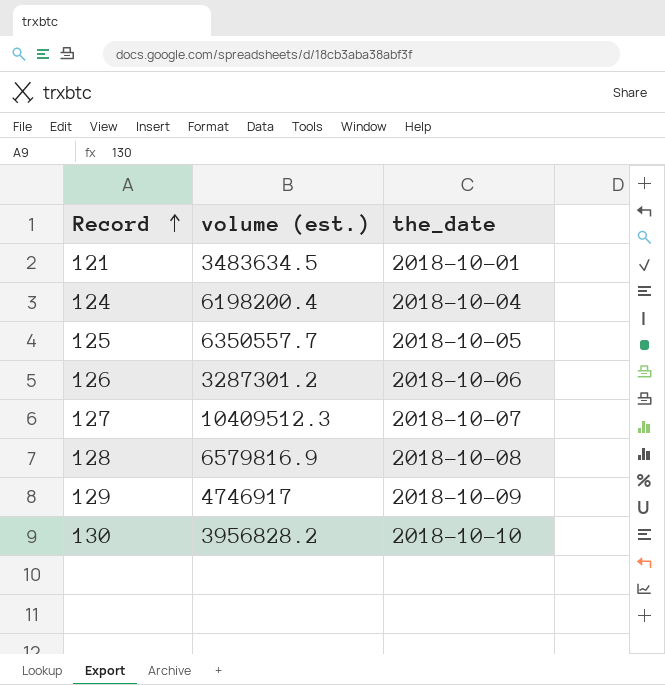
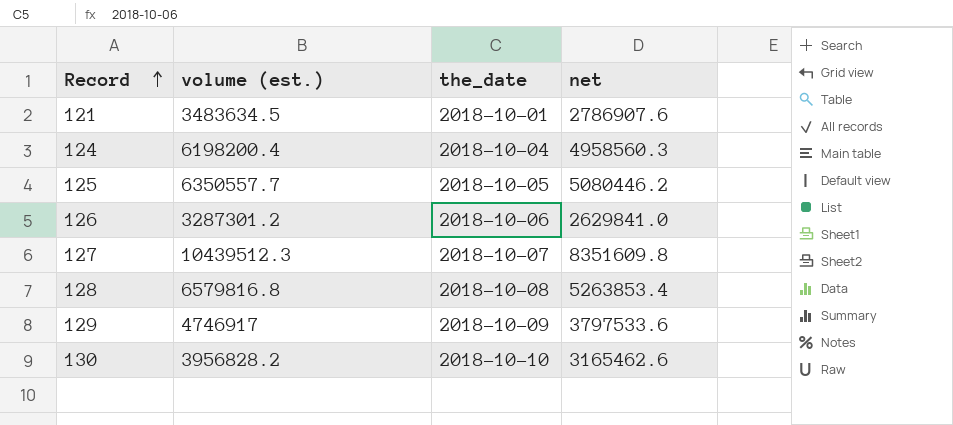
column net | formula: none -> [volume (est.)] * 0.8
127 | volume (est.): 10409512.3 -> 10439512.3
128 | volume (est.): 6579816.9 -> 6579816.8

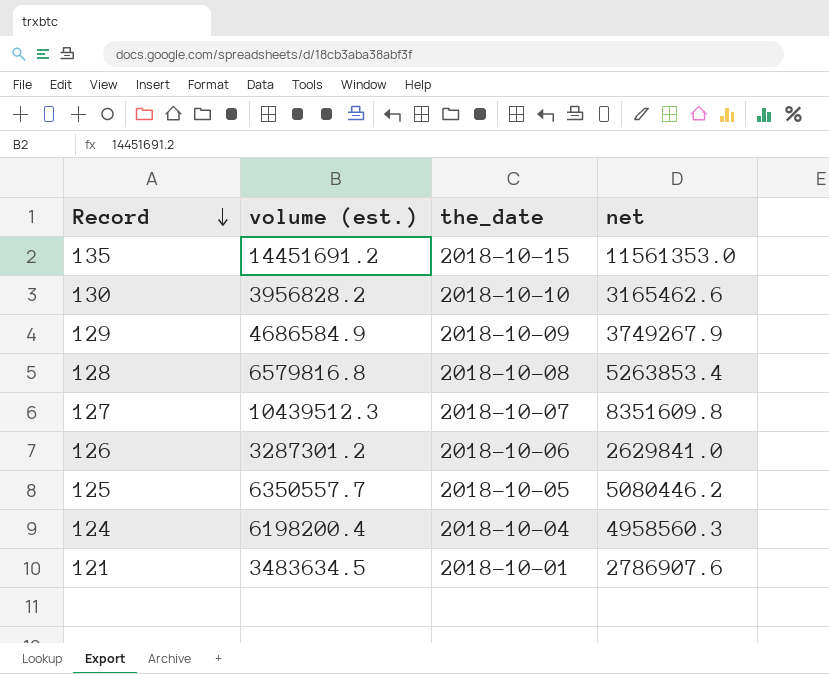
row order: Record ascending -> Record descending
row 135: none -> 14451691.2 | 2018-10-15 | 11561353.0
129 | volume (est.): 4746917 -> 4686584.9
129 | net: 3797533.6 -> 3749267.9

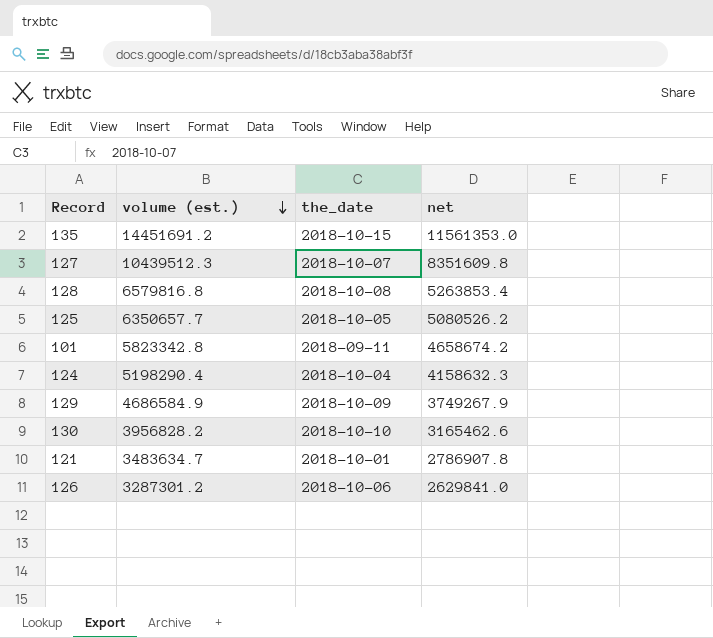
row order: Record descending -> volume (est.) descending
125 | volume (est.): 6350557.7 -> 6350657.7
125 | net: 5080446.2 -> 5080526.2
row 101: none -> 5823342.8 | 2018-09-11 | 4658674.2
124 | volume (est.): 6198200.4 -> 5198290.4
124 | net: 4958560.3 -> 4158632.3
121 | volume (est.): 3483634.5 -> 3483634.7
121 | net: 2786907.6 -> 2786907.8

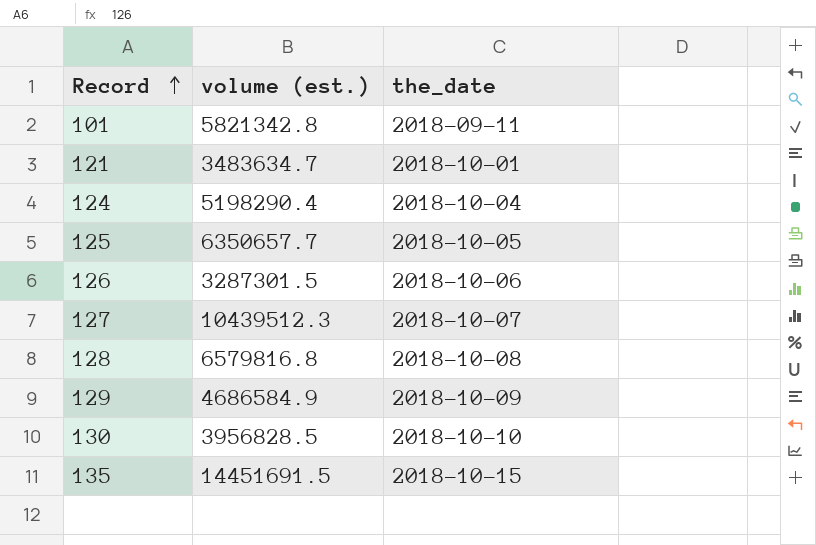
row order: volume (est.) descending -> Record ascending
column net | formula: [volume (est.)] * 0.8 -> none
101 | volume (est.): 5823342.8 -> 5821342.8
126 | volume (est.): 3287301.2 -> 3287301.5
130 | volume (est.): 3956828.2 -> 3956828.5
135 | volume (est.): 14451691.2 -> 14451691.5

